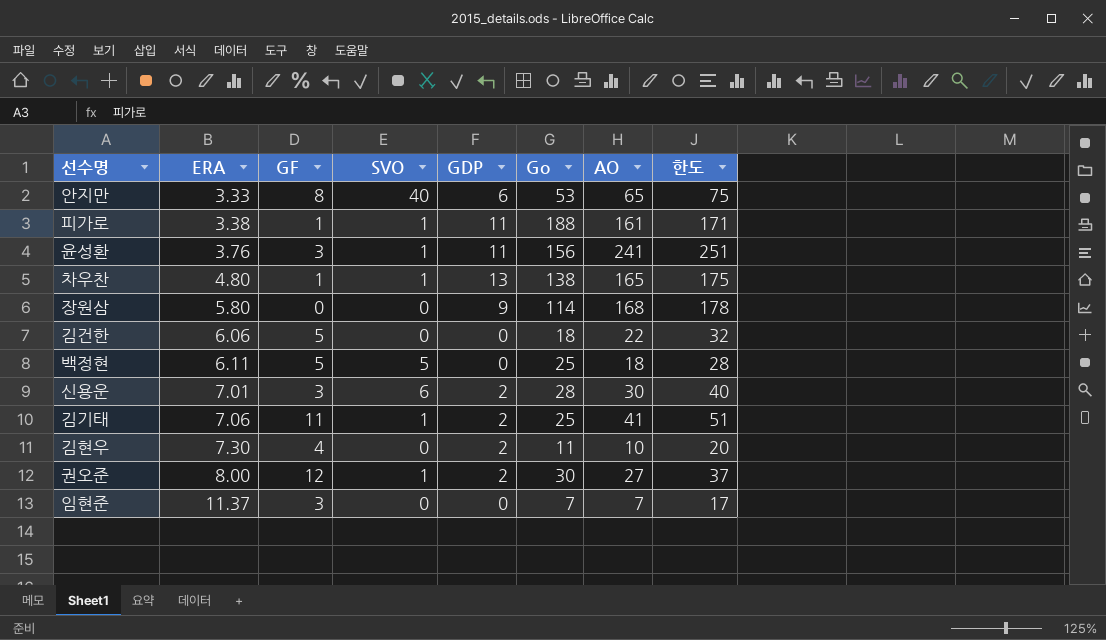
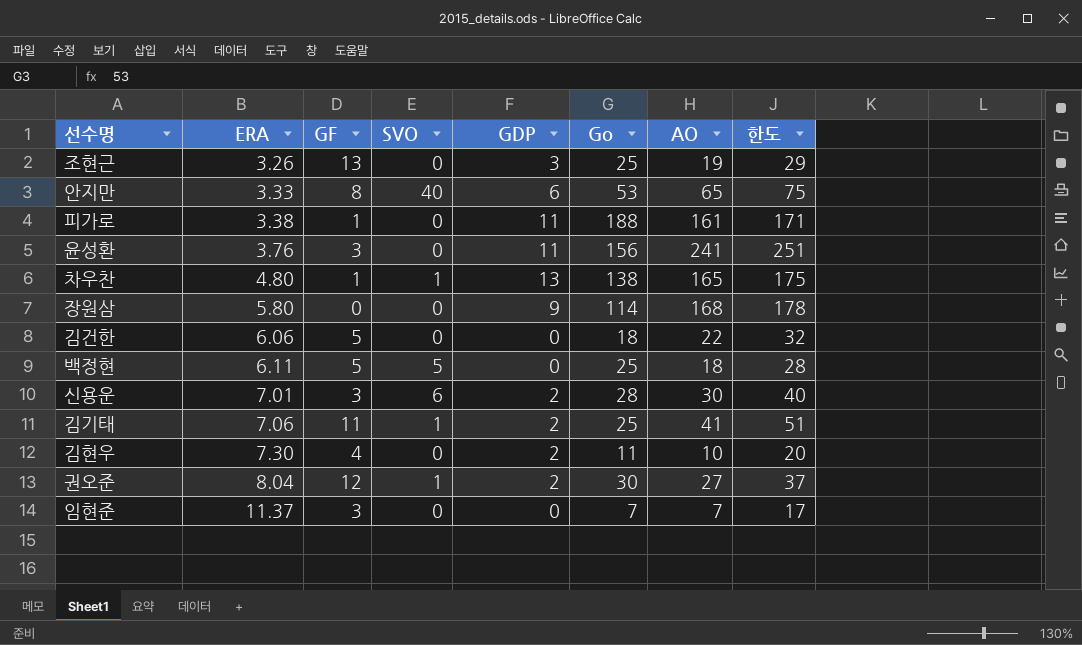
row 조현근: none -> 3.26 | 13 | 0 | 3 | 25 | 19 | 29
피가로 | SVO: 1 -> 0
윤성환 | SVO: 1 -> 0
권오준 | ERA: 8.00 -> 8.04

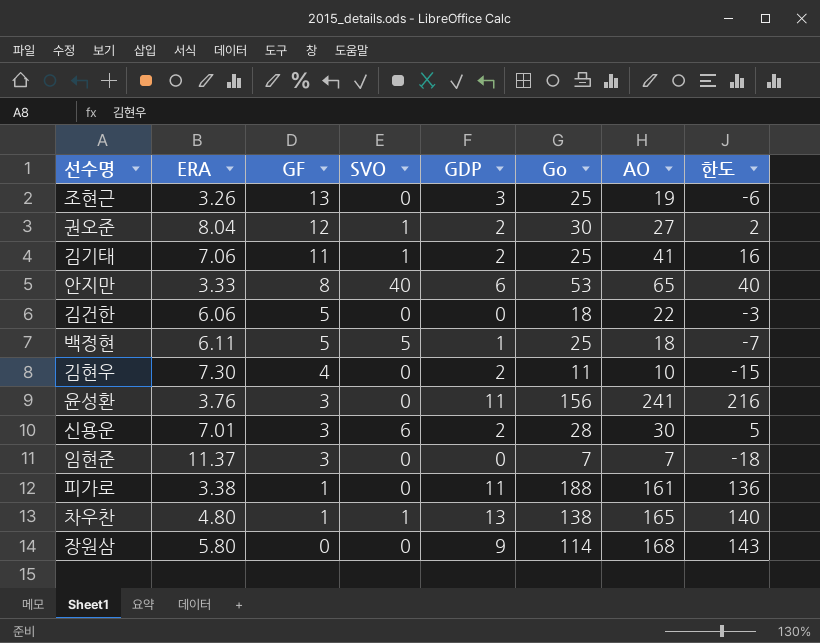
row order: ERA ascending -> GF descending
column 한도 | formula: [AO] + 10 -> [AO] - 25
백정현 | GDP: 0 -> 1

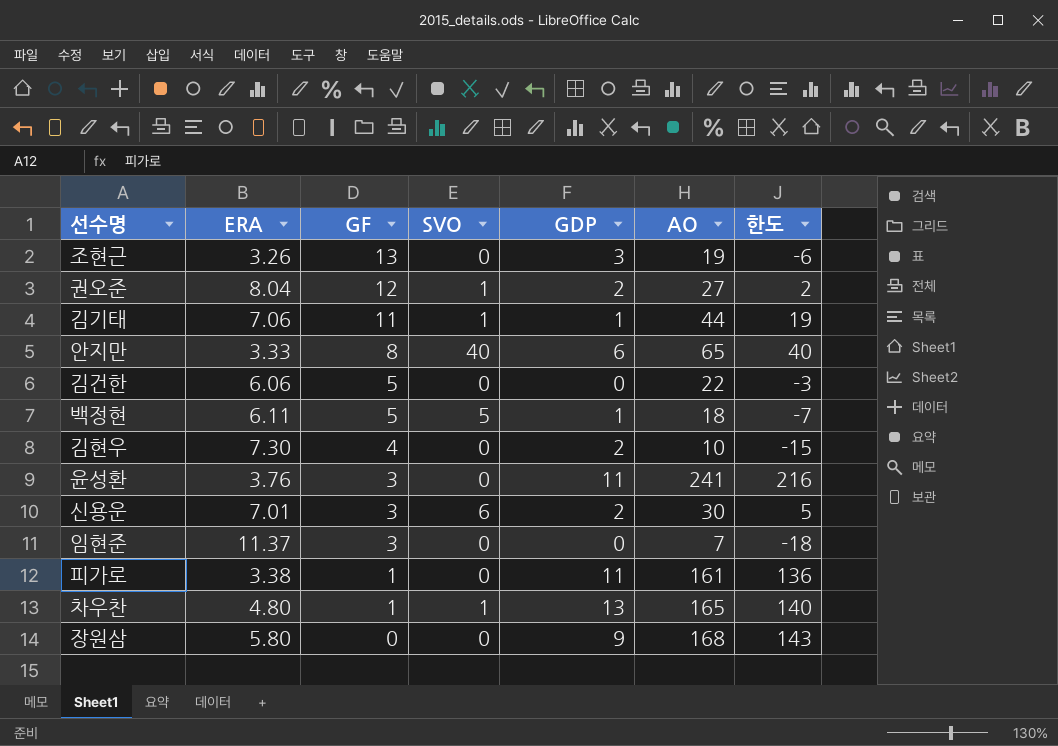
column Go | position: 6 -> none
김기태 | GDP: 2 -> 1
김기태 | AO: 41 -> 44
김기태 | 한도: 16 -> 19

